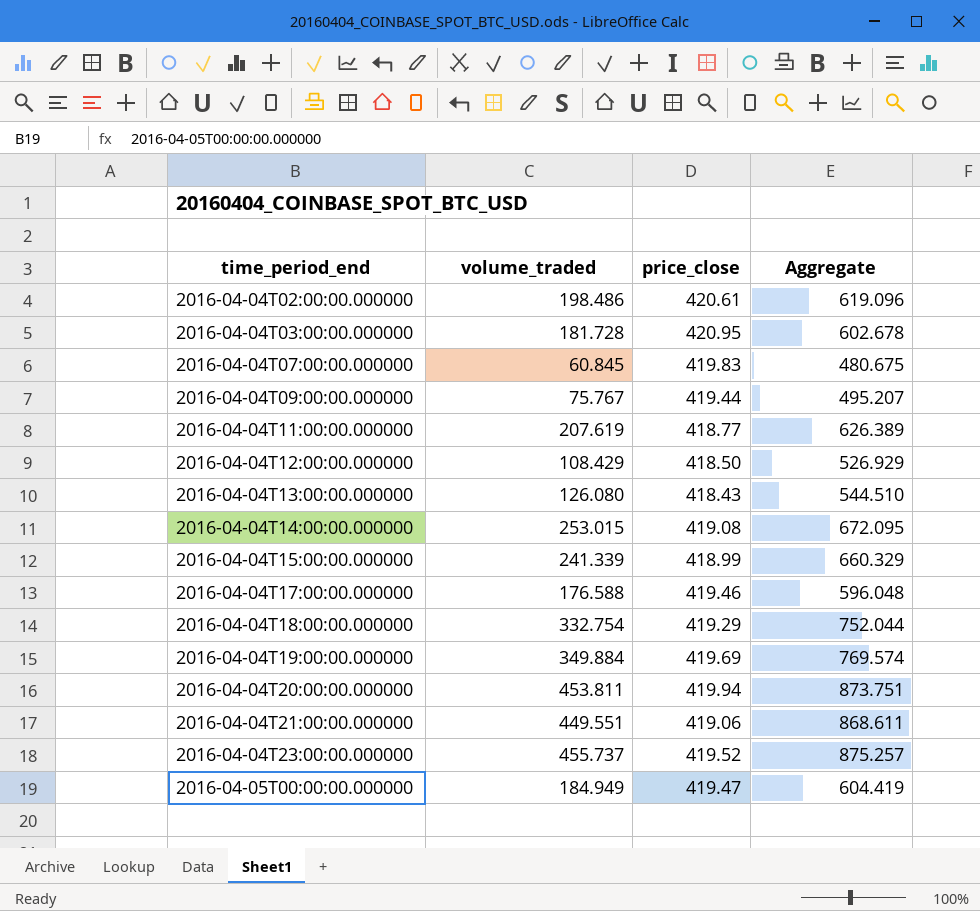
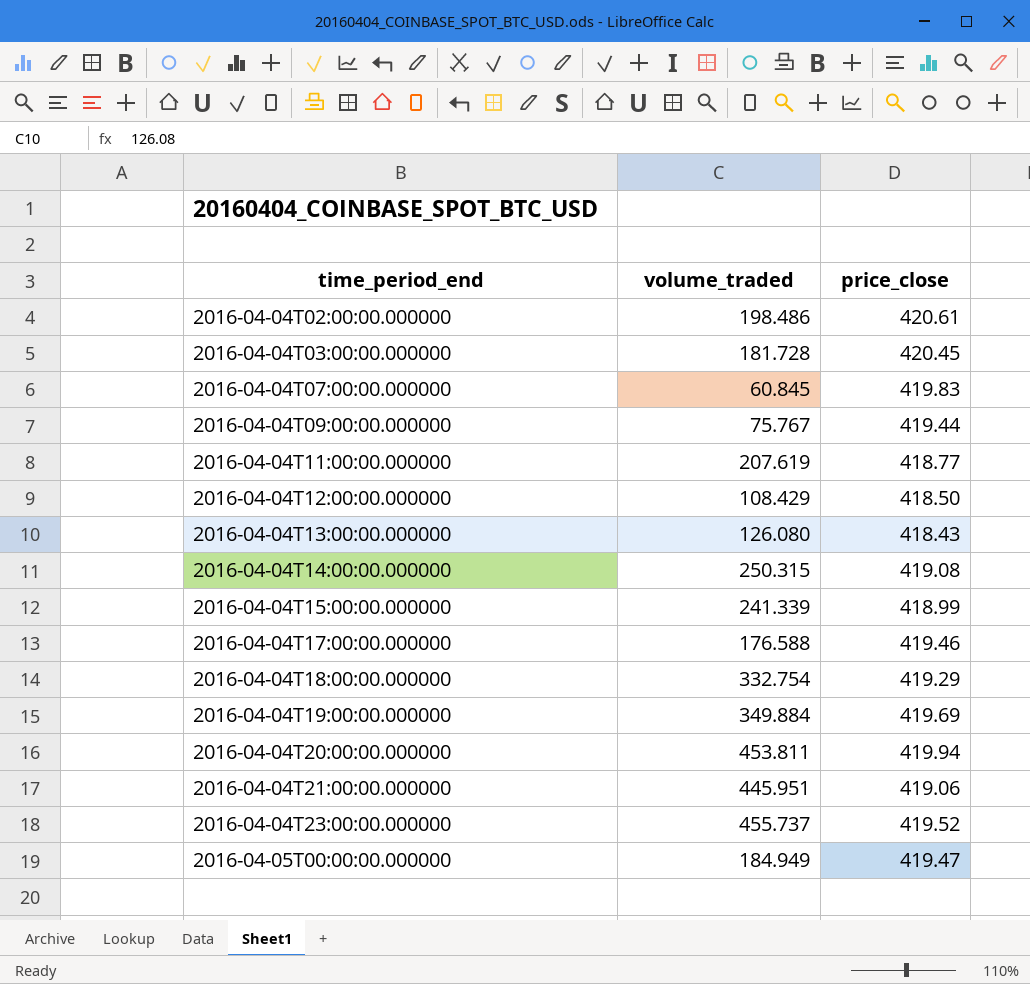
column Aggregate | formula: [volume_traded] + [price_close] -> none
2016-04-04T03:00:00.000000 | price_close: 420.95 -> 420.45
2016-04-04T14:00:00.000000 | volume_traded: 253.015 -> 250.315
2016-04-04T21:00:00.000000 | volume_traded: 449.551 -> 445.951

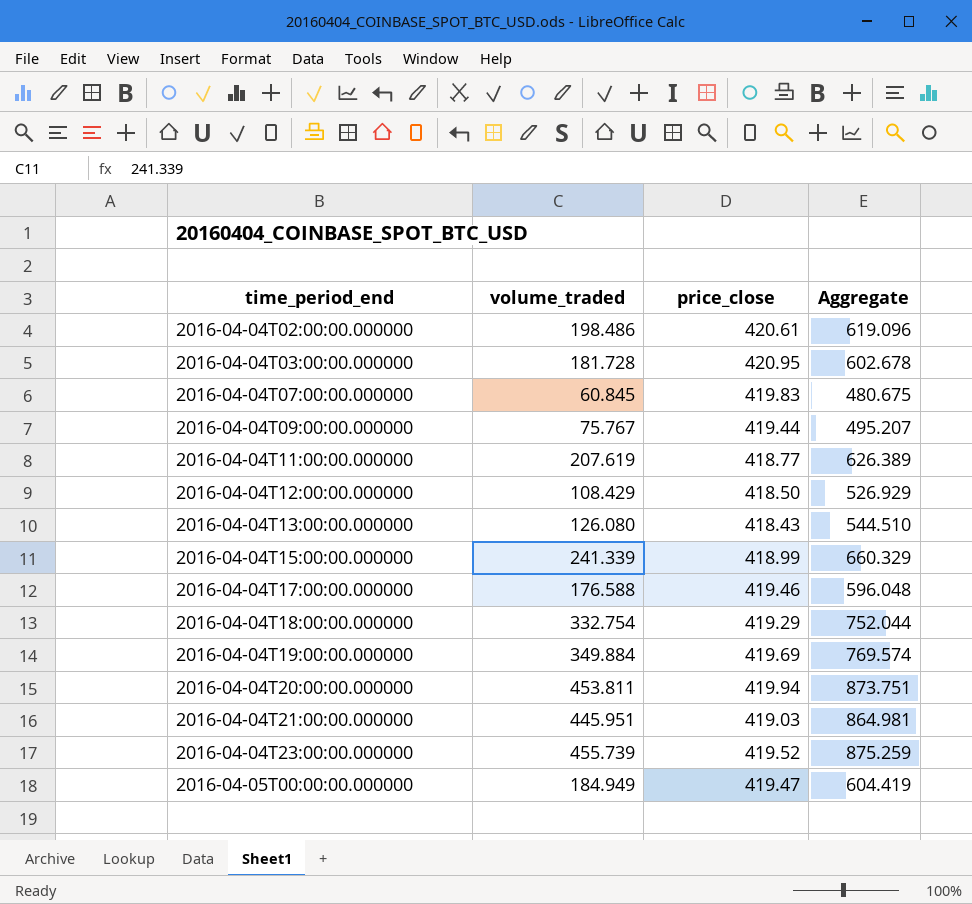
column Aggregate | formula: none -> [volume_traded] + [price_close]
row 2016-04-04T14:00:00.000000: 250.315 | 419.08 -> none
2016-04-04T03:00:00.000000 | price_close: 420.45 -> 420.95
2016-04-04T21:00:00.000000 | price_close: 419.06 -> 419.03
2016-04-04T23:00:00.000000 | volume_traded: 455.737 -> 455.739

